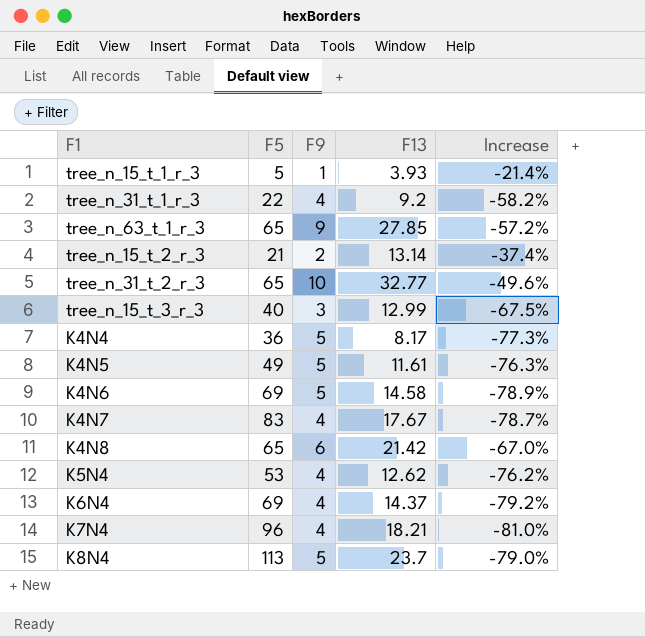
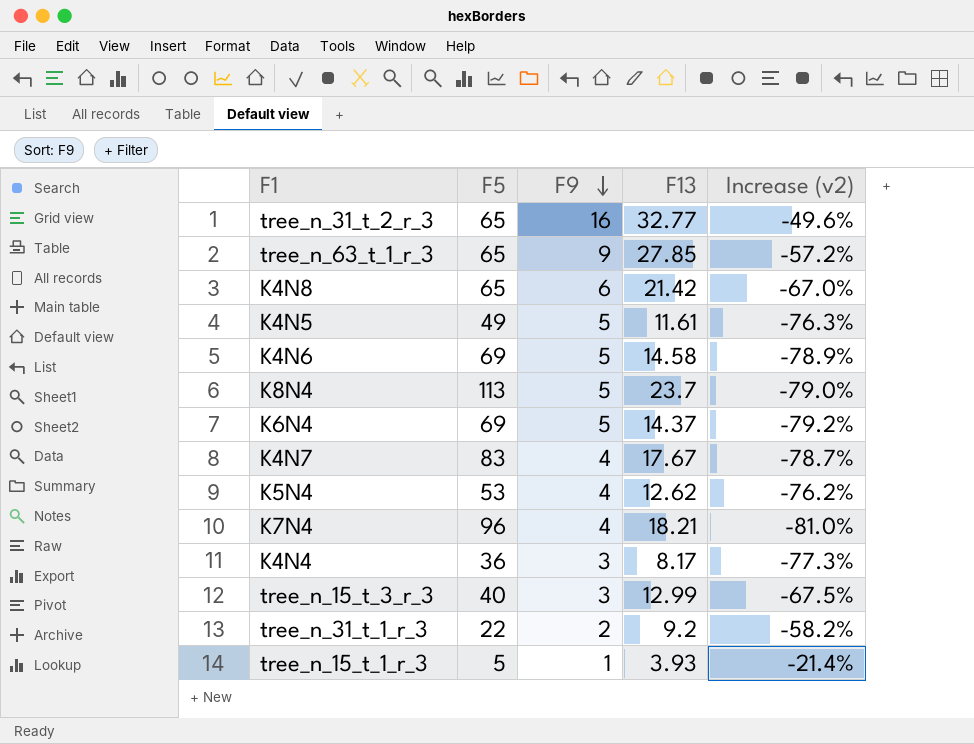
row order: none -> F9 descending
column name: Increase -> Increase (v2)
row tree_n_15_t_2_r_3: 21 | 2 | 13.14 | -37.4% -> none
tree_n_31_t_2_r_3 | F9: 10 -> 16
K6N4 | F9: 4 -> 5
K4N4 | F9: 5 -> 3
tree_n_31_t_1_r_3 | F9: 4 -> 2

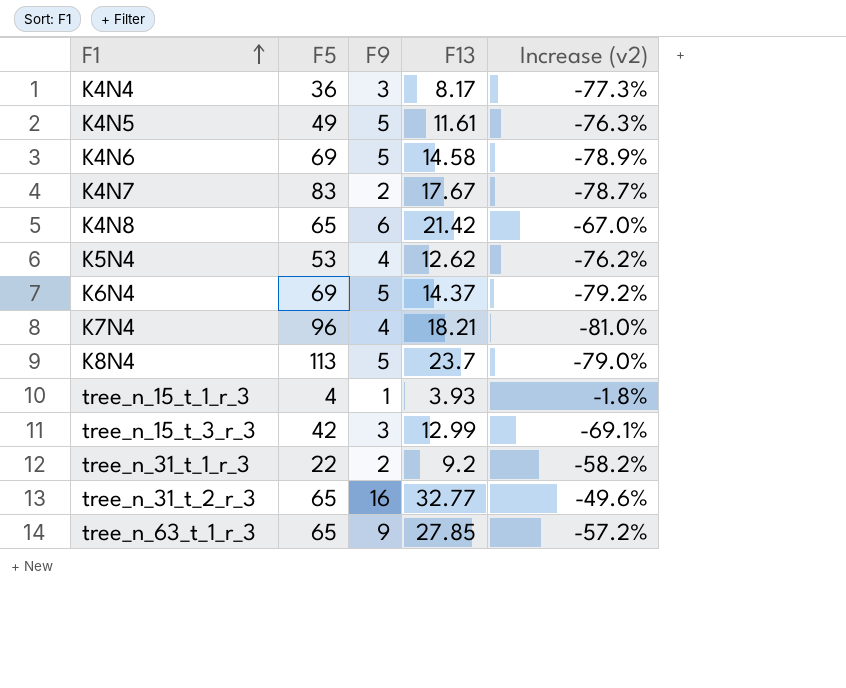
row order: F9 descending -> F1 ascending
K4N7 | F9: 4 -> 2
tree_n_15_t_1_r_3 | F5: 5 -> 4
tree_n_15_t_1_r_3 | Increase (v2): -21.4% -> -1.8%
tree_n_15_t_3_r_3 | F5: 40 -> 42
tree_n_15_t_3_r_3 | Increase (v2): -67.5% -> -69.1%

